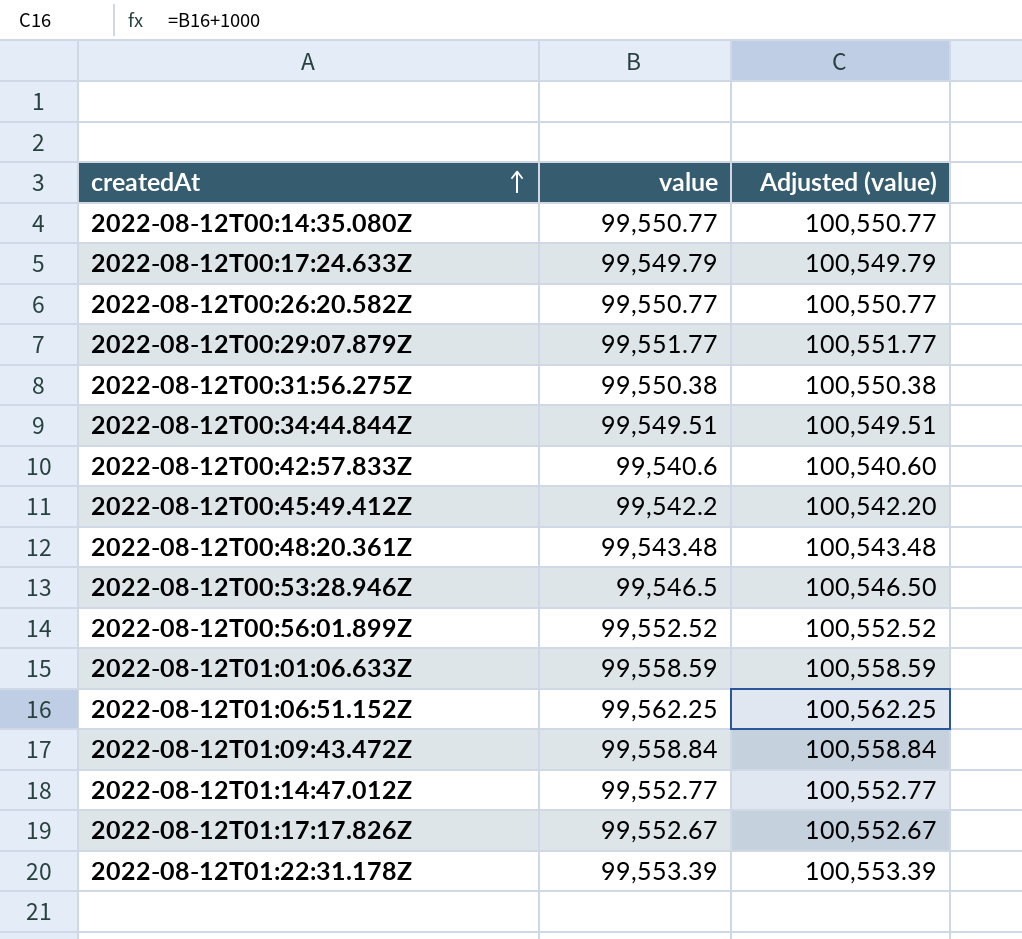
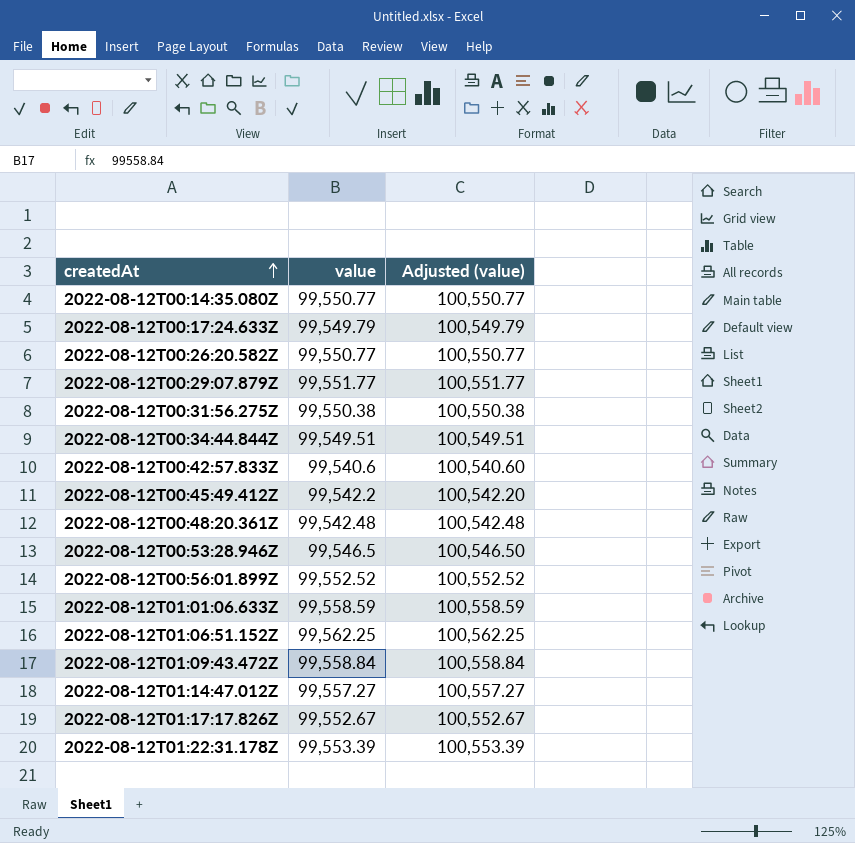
2022-08-12T00:48:20.361Z | value: 99,543.48 -> 99,542.48
2022-08-12T00:48:20.361Z | Adjusted (value): 100,543.48 -> 100,542.48
2022-08-12T01:14:47.012Z | value: 99,552.77 -> 99,557.27
2022-08-12T01:14:47.012Z | Adjusted (value): 100,552.77 -> 100,557.27

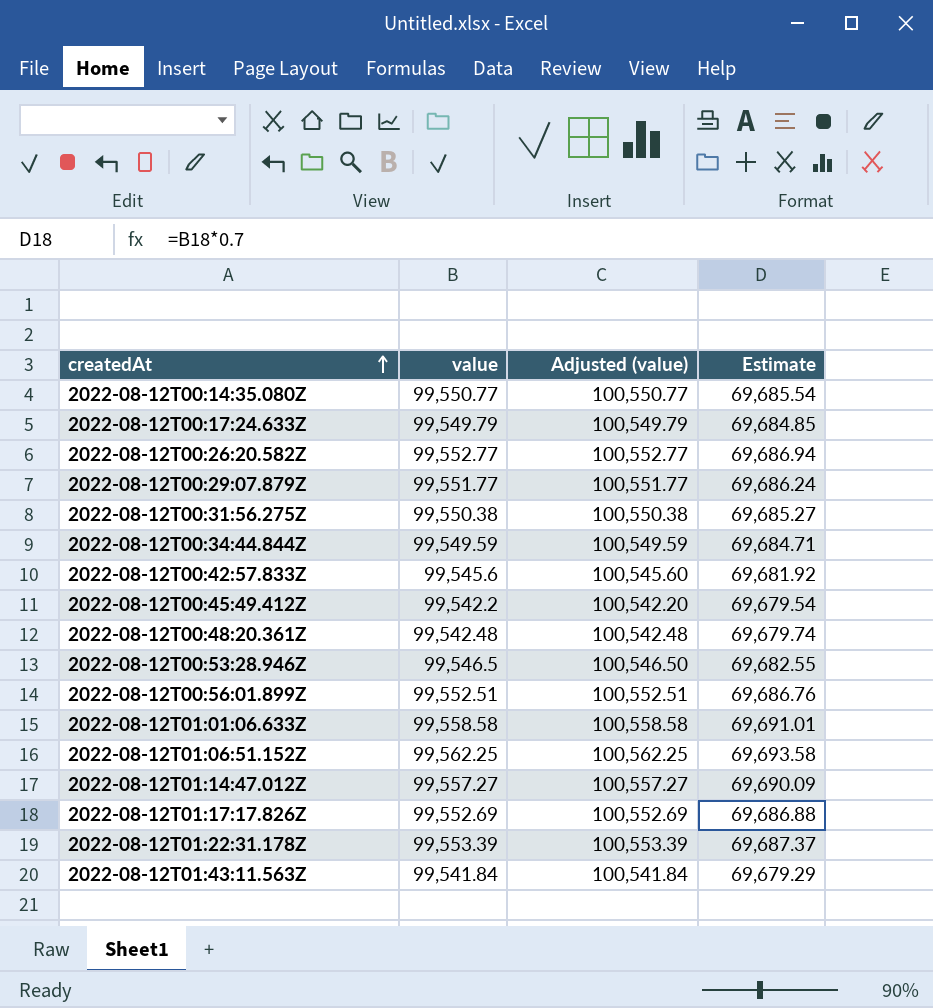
column Estimate | formula: none -> [value] * 0.7
row 2022-08-12T01:09:43.472Z: 99,558.84 | 100,558.84 -> none
2022-08-12T00:26:20.582Z | value: 99,550.77 -> 99,552.77
2022-08-12T00:26:20.582Z | Adjusted (value): 100,550.77 -> 100,552.77
2022-08-12T00:34:44.844Z | value: 99,549.51 -> 99,549.59
2022-08-12T00:34:44.844Z | Adjusted (value): 100,549.51 -> 100,549.59
2022-08-12T00:42:57.833Z | value: 99,540.6 -> 99,545.6
2022-08-12T00:42:57.833Z | Adjusted (value): 100,540.60 -> 100,545.60
2022-08-12T00:56:01.899Z | value: 99,552.52 -> 99,552.51
2022-08-12T00:56:01.899Z | Adjusted (value): 100,552.52 -> 100,552.51
2022-08-12T01:01:06.633Z | value: 99,558.59 -> 99,558.58
2022-08-12T01:01:06.633Z | Adjusted (value): 100,558.59 -> 100,558.58
2022-08-12T01:17:17.826Z | value: 99,552.67 -> 99,552.69
2022-08-12T01:17:17.826Z | Adjusted (value): 100,552.67 -> 100,552.69
row 2022-08-12T01:43:11.563Z: none -> 99,541.84 | 100,541.84 | 69,679.29

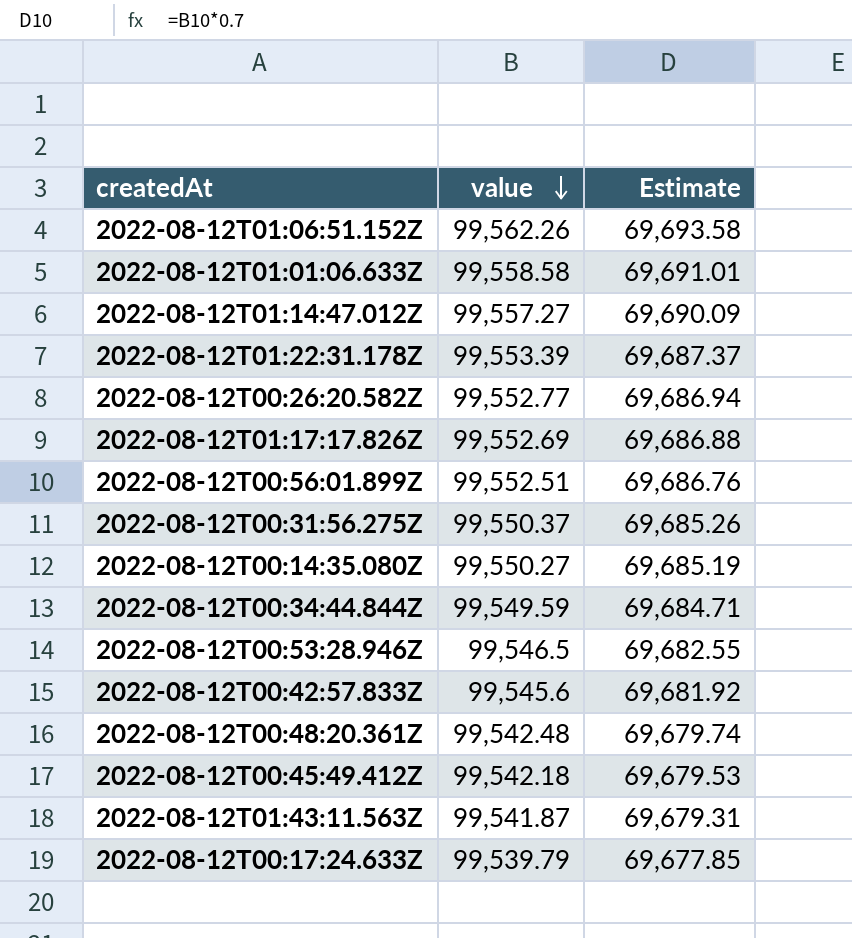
row order: createdAt ascending -> value descending
column Adjusted (value) | formula: [value] + 1000 -> none
row 2022-08-12T00:29:07.879Z: 99,551.77 | 100,551.77 | 69,686.24 -> none
2022-08-12T01:06:51.152Z | value: 99,562.25 -> 99,562.26
2022-08-12T00:31:56.275Z | value: 99,550.38 -> 99,550.37
2022-08-12T00:31:56.275Z | Estimate: 69,685.27 -> 69,685.26
2022-08-12T00:14:35.080Z | value: 99,550.77 -> 99,550.27
2022-08-12T00:14:35.080Z | Estimate: 69,685.54 -> 69,685.19
2022-08-12T00:45:49.412Z | value: 99,542.2 -> 99,542.18
2022-08-12T00:45:49.412Z | Estimate: 69,679.54 -> 69,679.53
2022-08-12T01:43:11.563Z | value: 99,541.84 -> 99,541.87
2022-08-12T01:43:11.563Z | Estimate: 69,679.29 -> 69,679.31
2022-08-12T00:17:24.633Z | value: 99,549.79 -> 99,539.79
2022-08-12T00:17:24.633Z | Estimate: 69,684.85 -> 69,677.85

